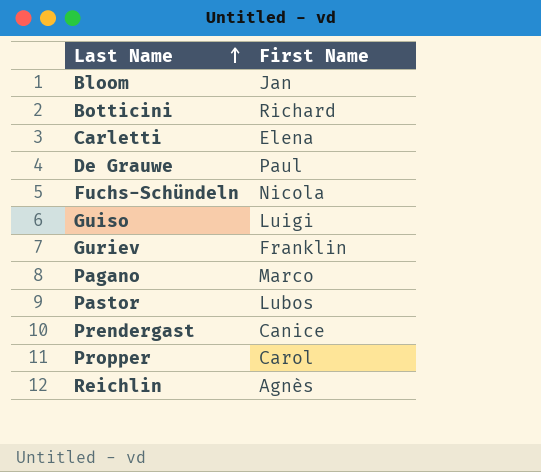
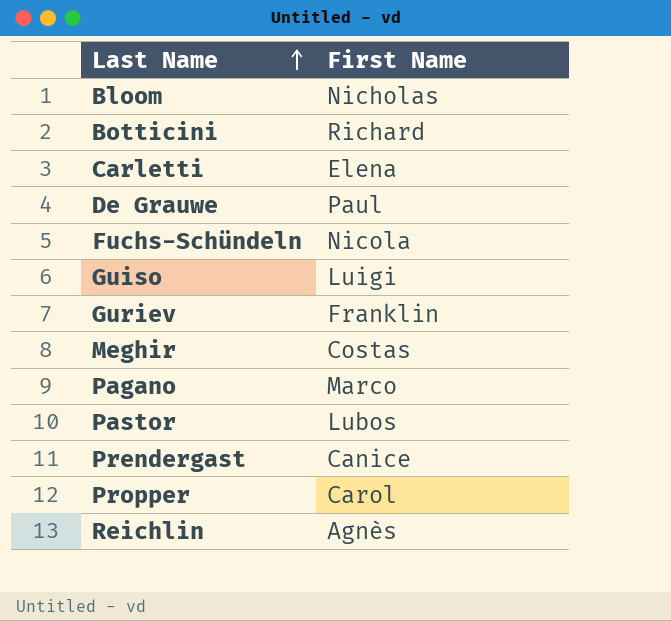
Bloom | First Name: Jan -> Nicholas
row Meghir: none -> Costas

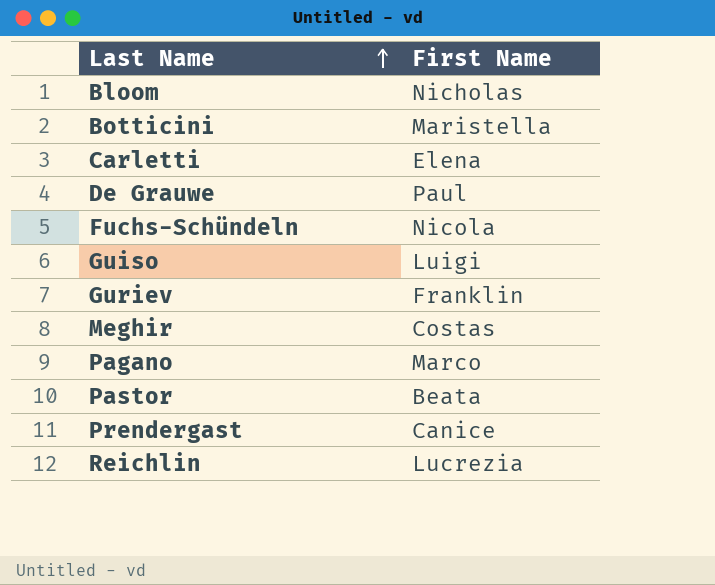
row Propper: Carol -> none
Botticini | First Name: Richard -> Maristella
Pastor | First Name: Lubos -> Beata
Reichlin | First Name: Agnès -> Lucrezia

